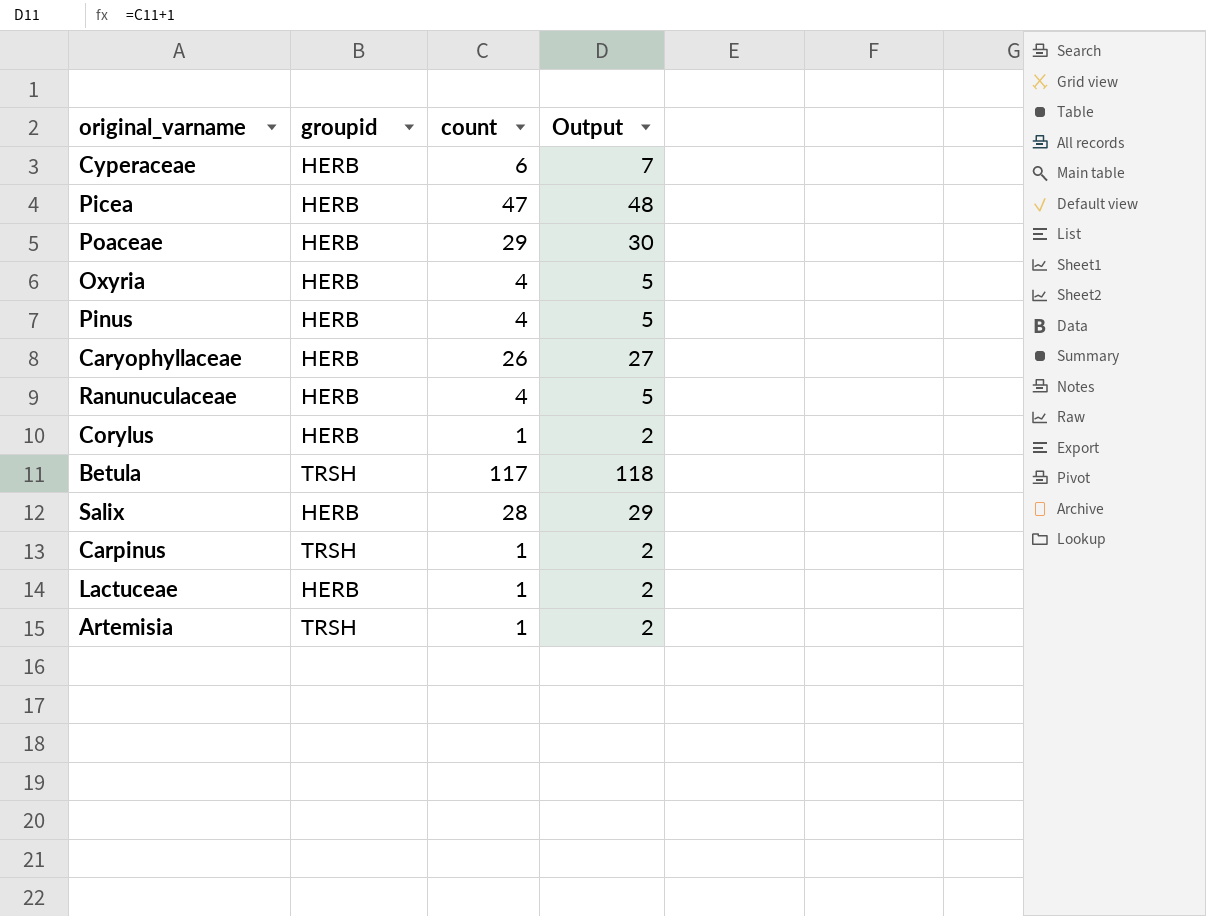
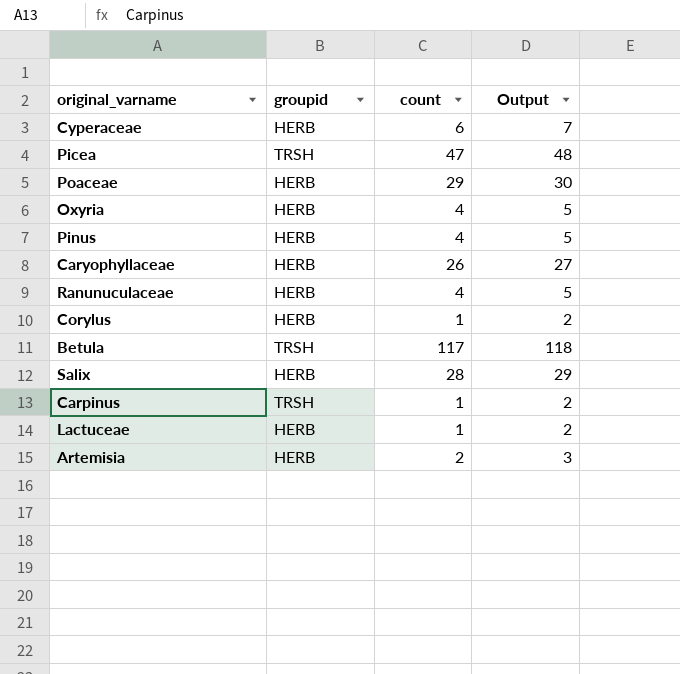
Picea | groupid: HERB -> TRSH
Artemisia | groupid: TRSH -> HERB
Artemisia | count: 1 -> 2
Artemisia | Output: 2 -> 3

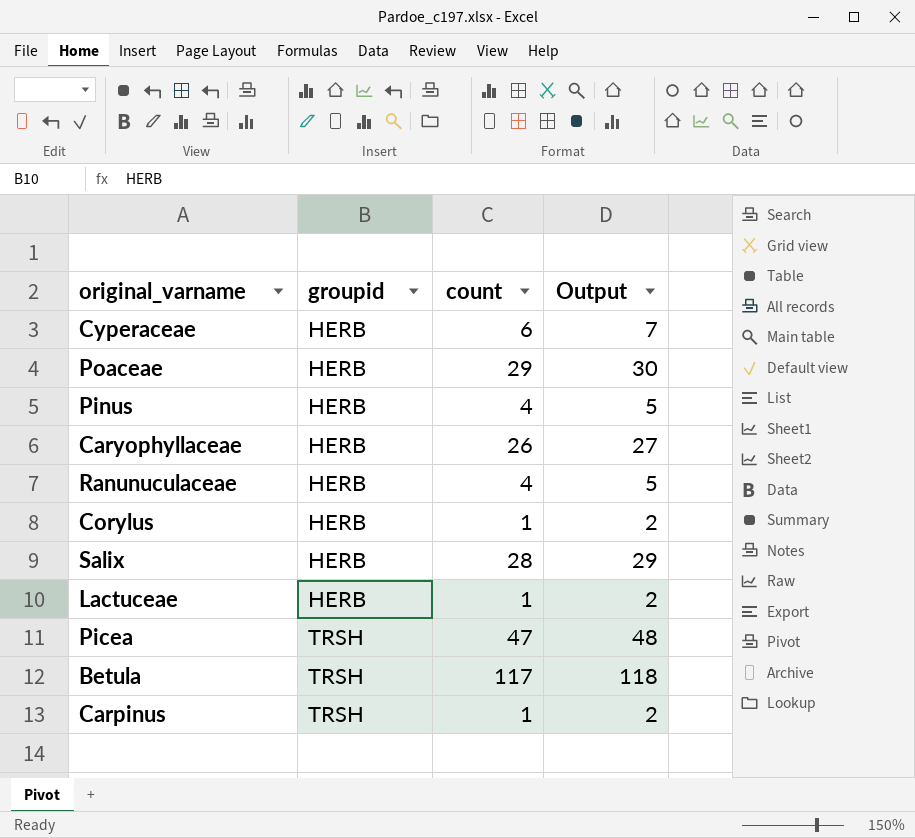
row order: none -> groupid ascending
row Oxyria: HERB | 4 | 5 -> none
row Artemisia: HERB | 2 | 3 -> none

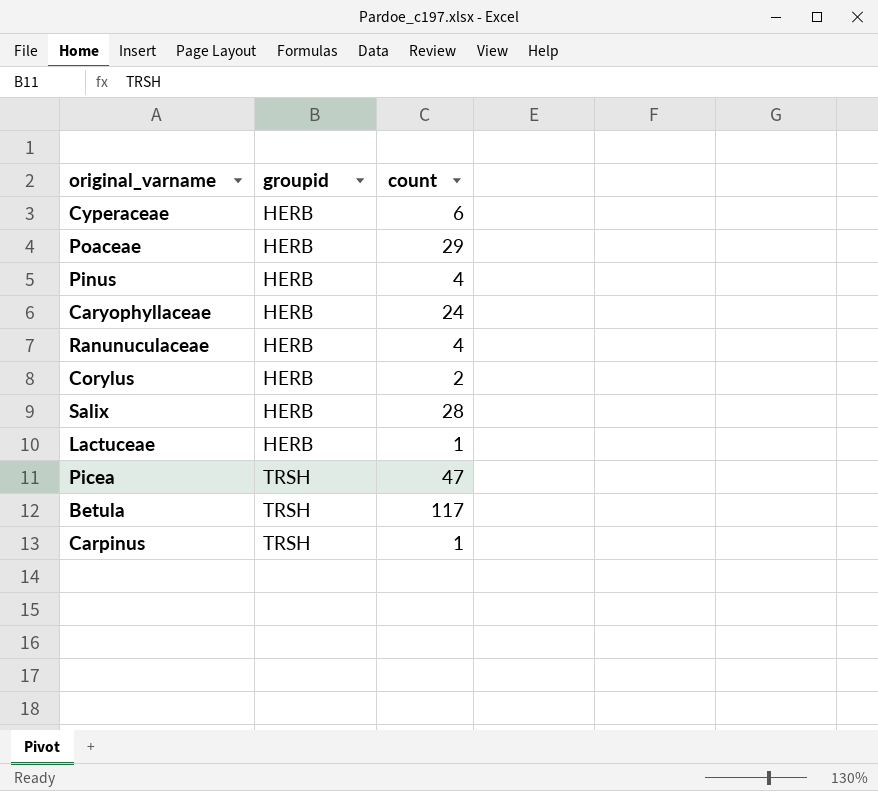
column Output | formula: [count] + 1 -> none
Caryophyllaceae | count: 26 -> 24
Corylus | count: 1 -> 2

